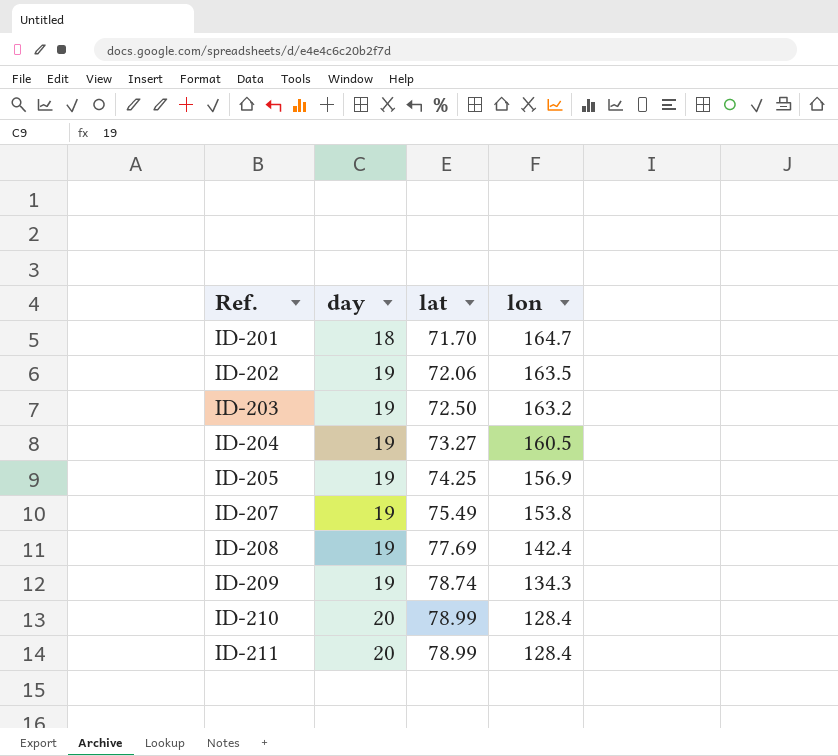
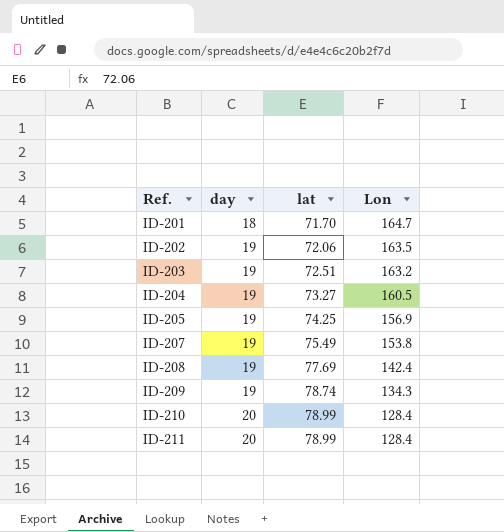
column name: lon -> Lon
ID-203 | lat: 72.50 -> 72.51

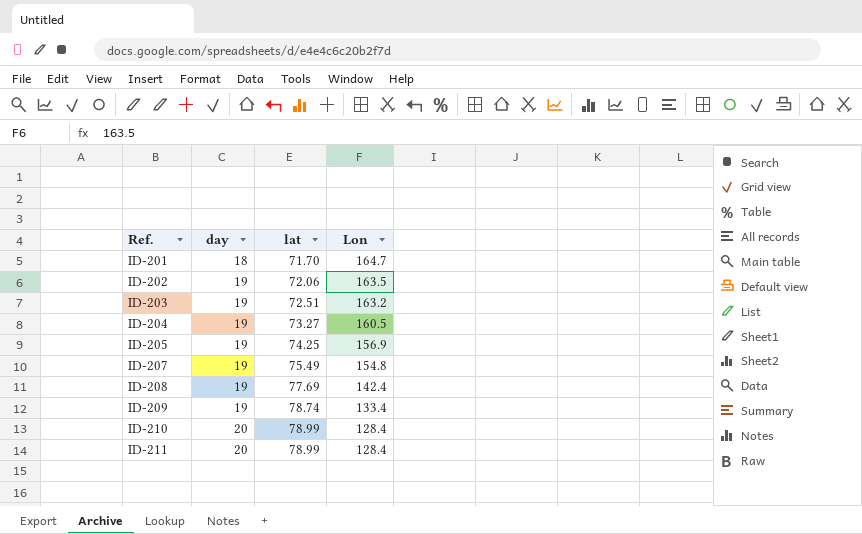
ID-207 | Lon: 153.8 -> 154.8
ID-209 | Lon: 134.3 -> 133.4

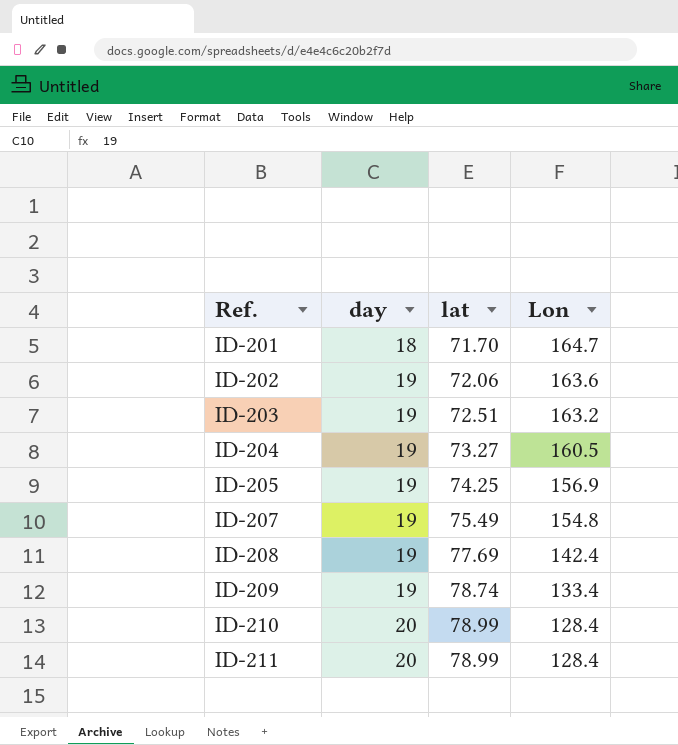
ID-202 | Lon: 163.5 -> 163.6

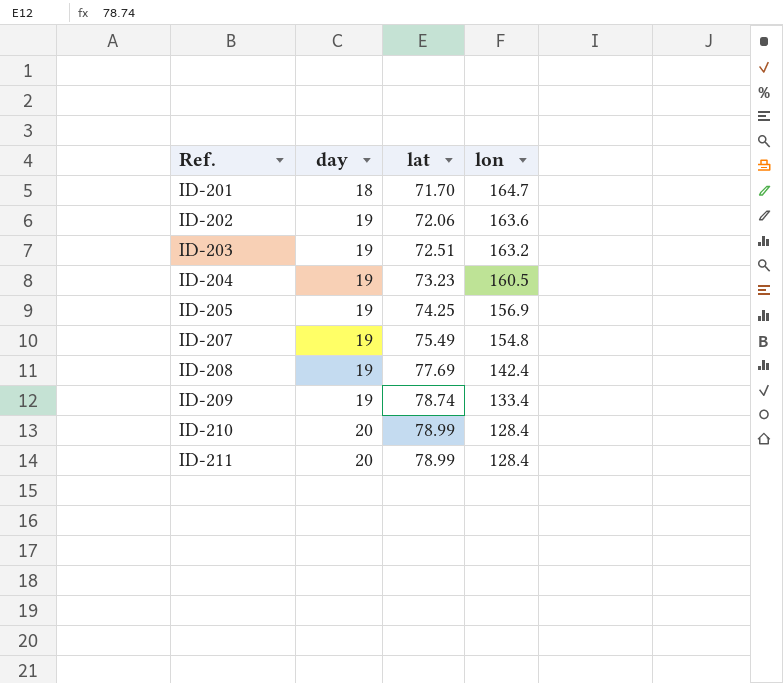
column name: Lon -> lon
ID-204 | lat: 73.27 -> 73.23

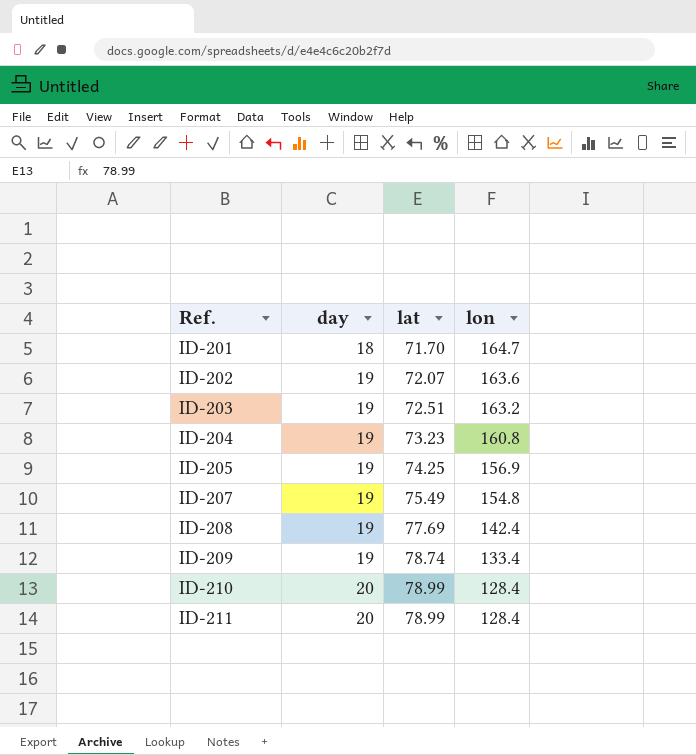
ID-202 | lat: 72.06 -> 72.07
ID-204 | lon: 160.5 -> 160.8

